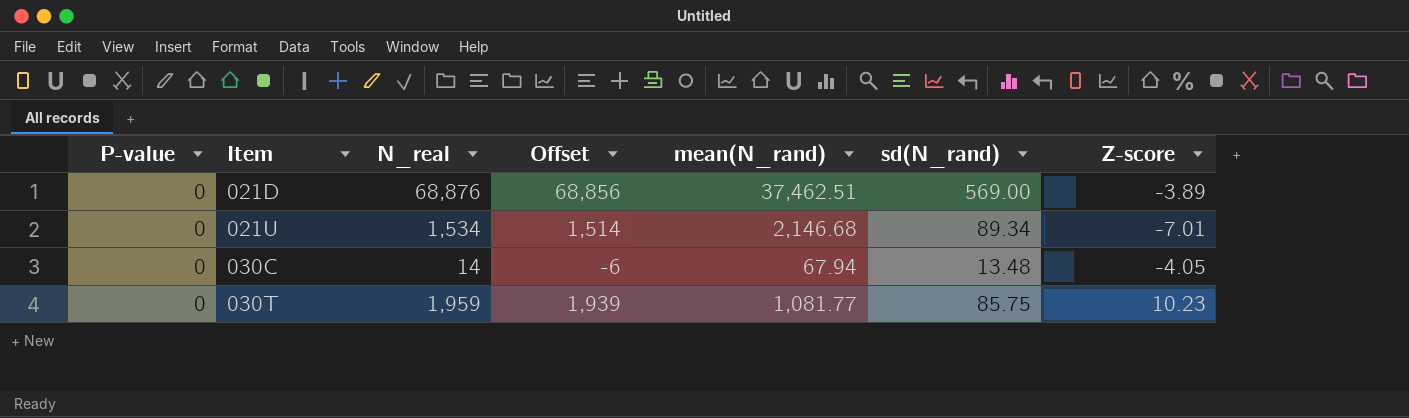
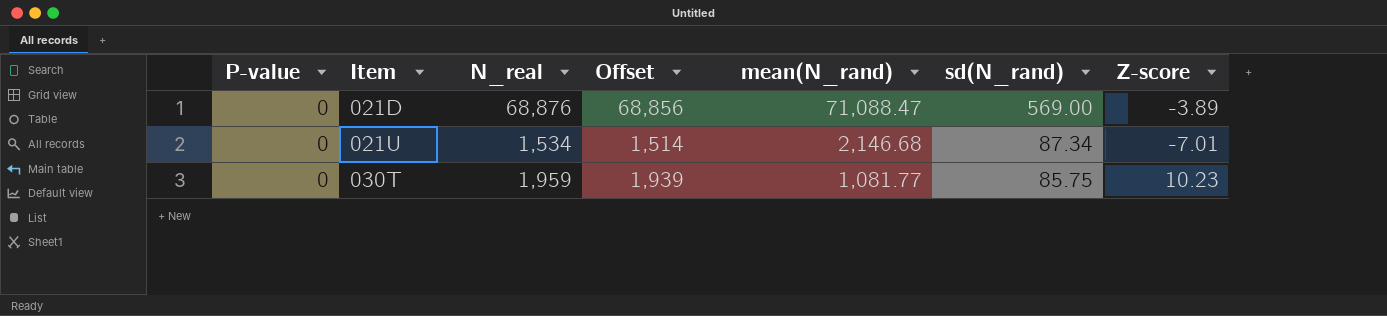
row 030C: 0 | 14 | -6 | 67.94 | 13.48 | -4.05 -> none
021D | mean(N_rand): 37,462.51 -> 71,088.47
021U | sd(N_rand): 89.34 -> 87.34

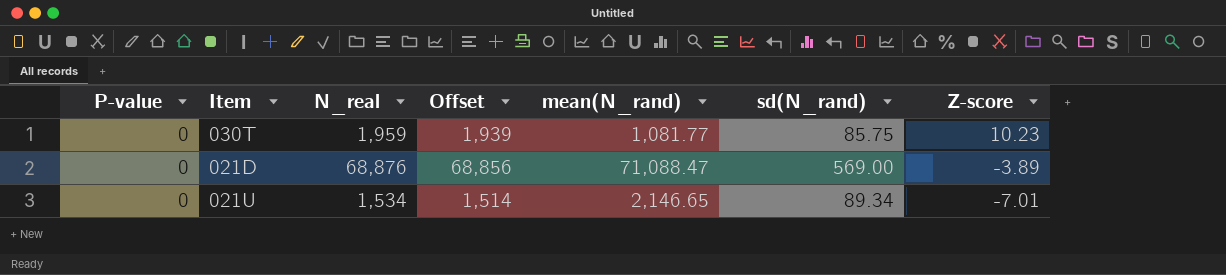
row order: Item ascending -> Z-score descending
021U | mean(N_rand): 2,146.68 -> 2,146.65
021U | sd(N_rand): 87.34 -> 89.34

